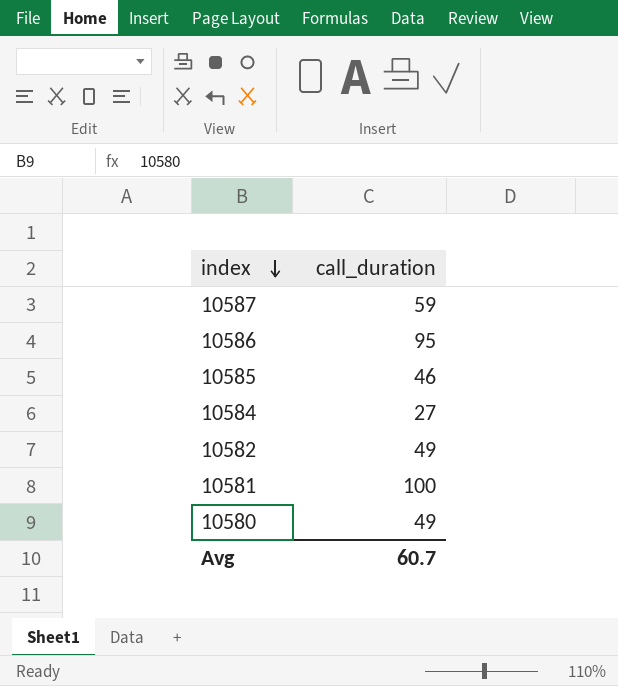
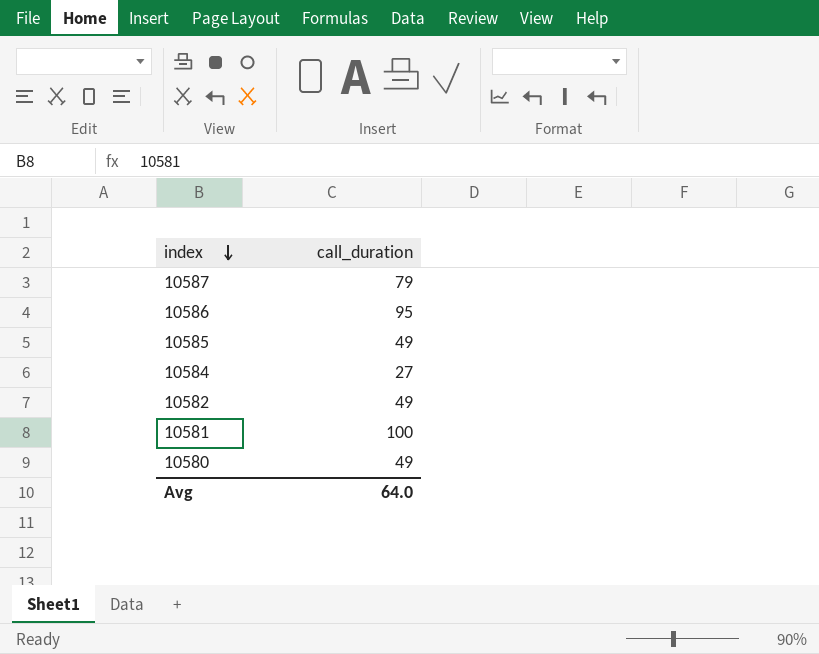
10587 | call_duration: 59 -> 79
10585 | call_duration: 46 -> 49
Avg | call_duration: 60.7 -> 64.0

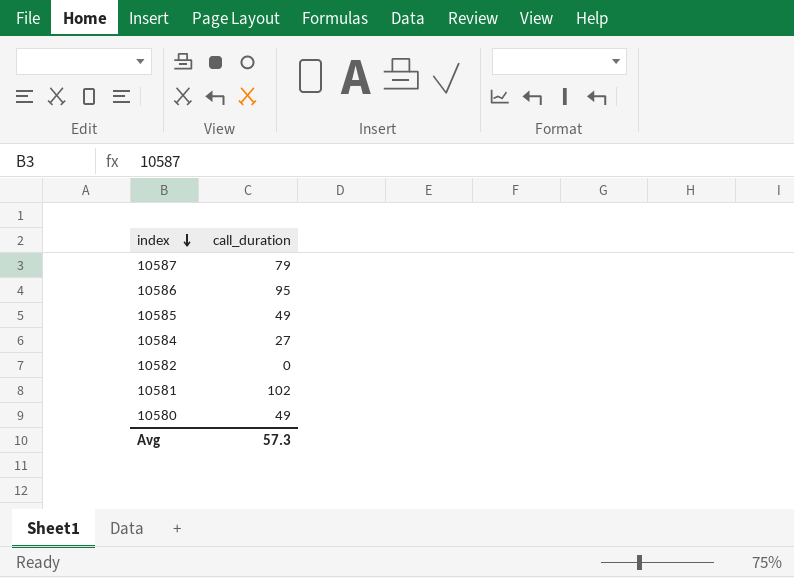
10582 | call_duration: 49 -> 0
10581 | call_duration: 100 -> 102
Avg | call_duration: 64.0 -> 57.3

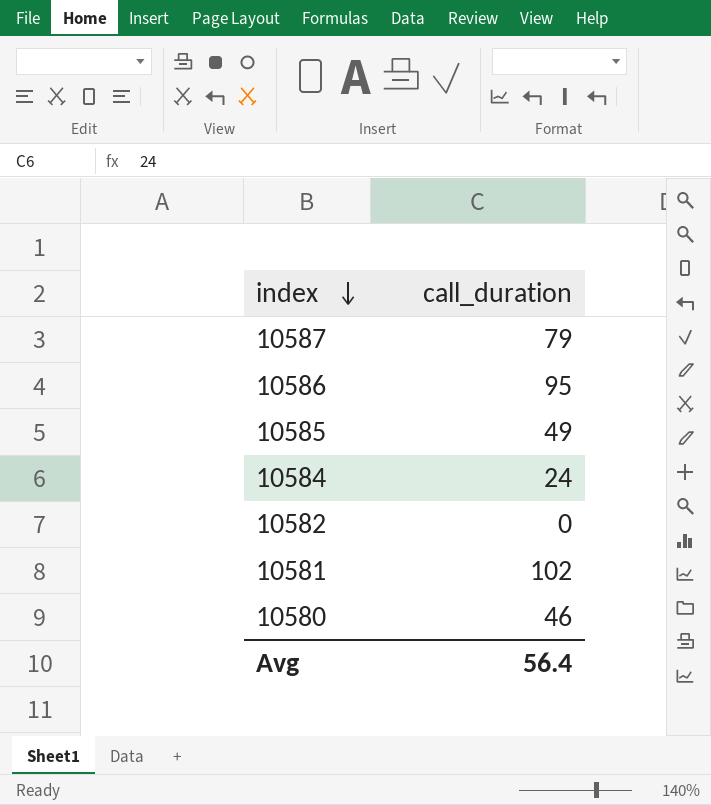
10584 | call_duration: 27 -> 24
10580 | call_duration: 49 -> 46
Avg | call_duration: 57.3 -> 56.4

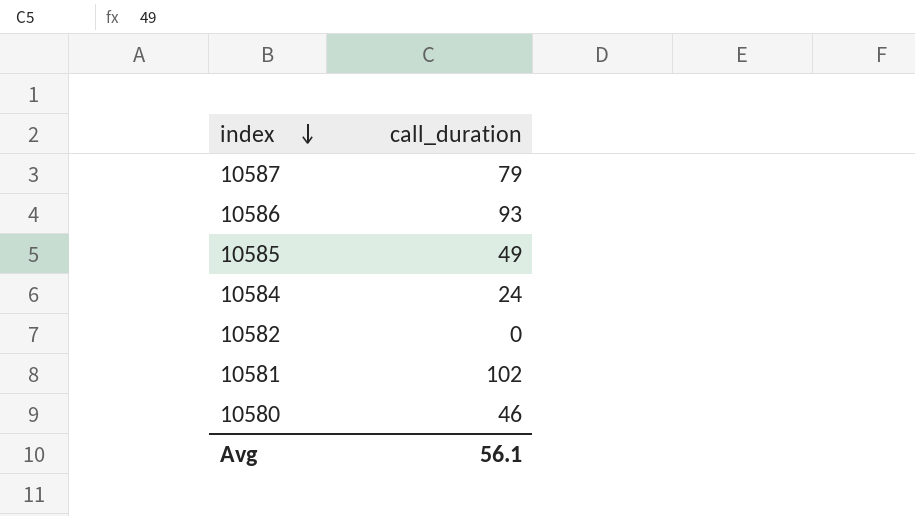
10586 | call_duration: 95 -> 93
Avg | call_duration: 56.4 -> 56.1

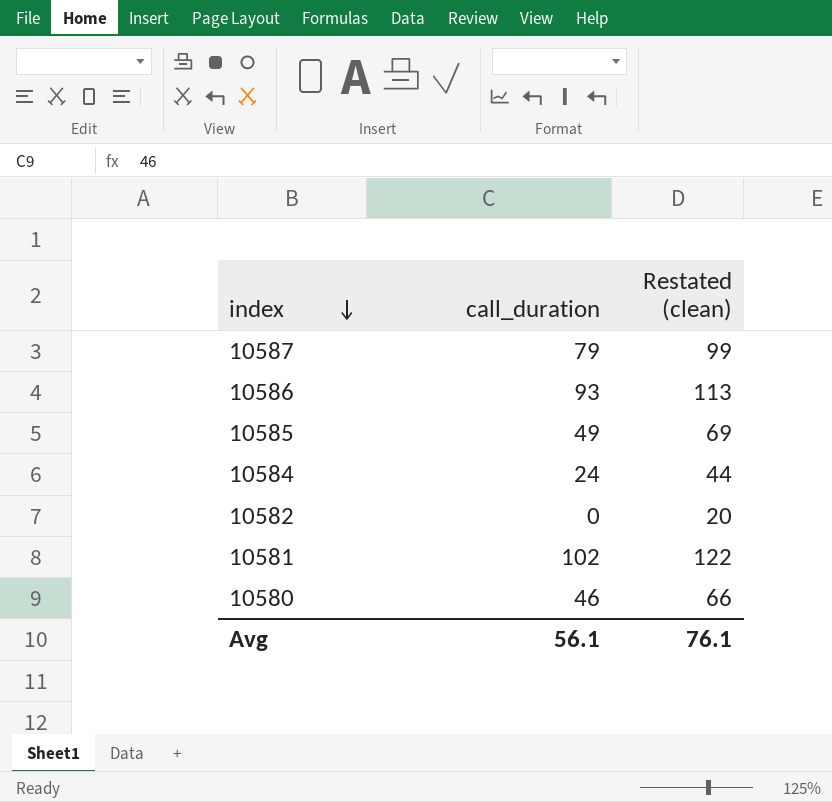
column Restated (clean) | formula: none -> [call_duration] + 20

